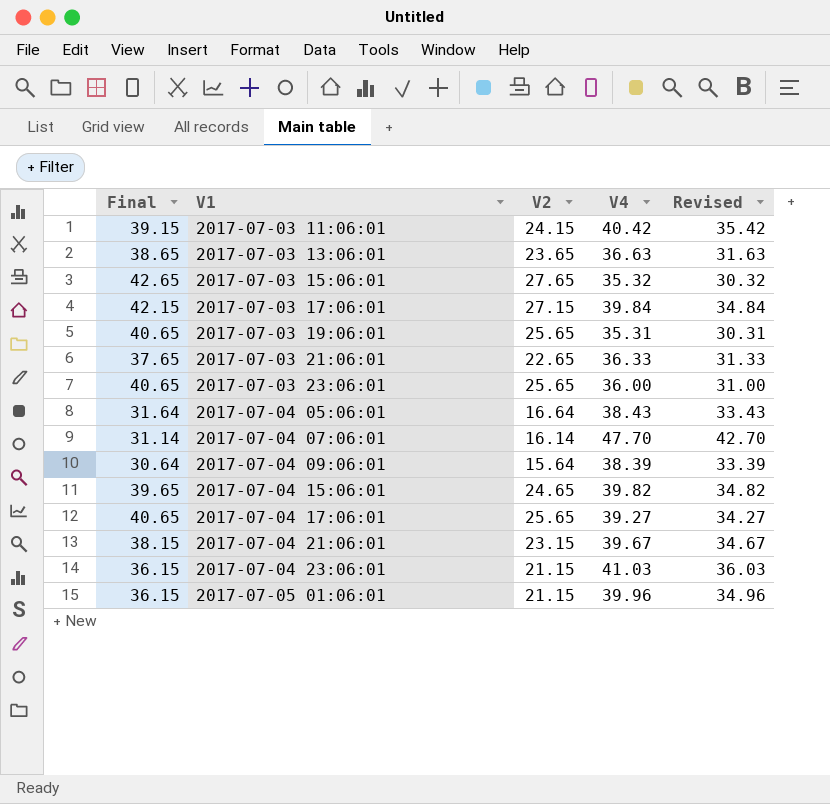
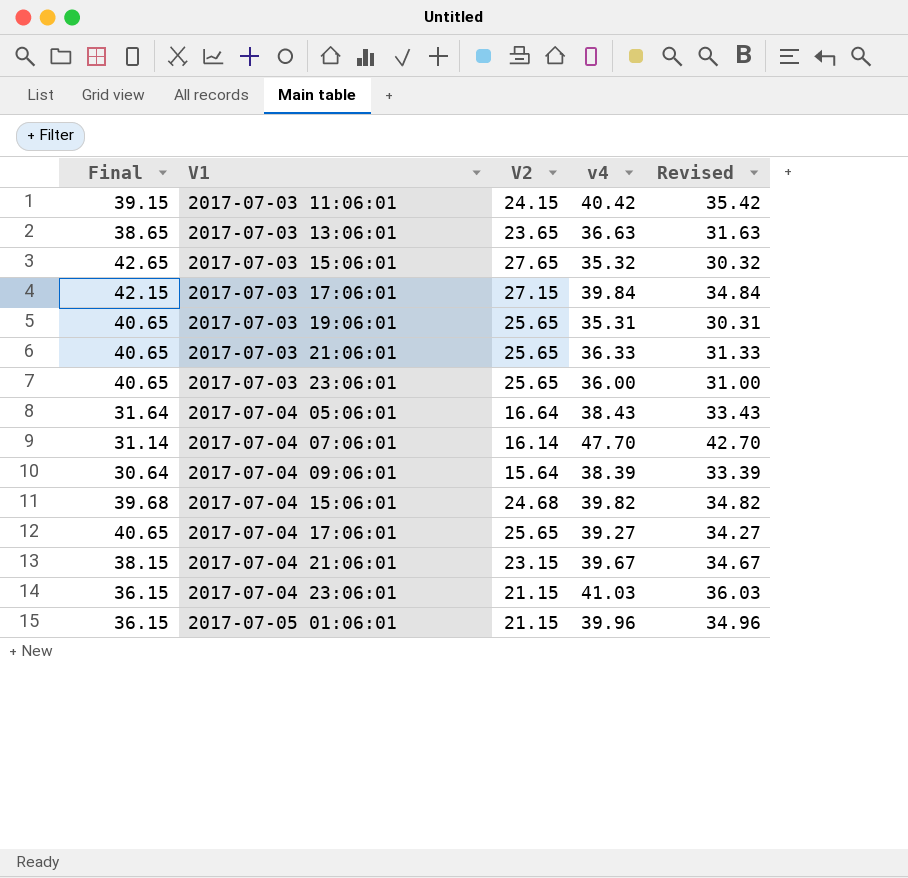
column name: V4 -> v4
2017-07-03 21:06:01 | Final: 37.65 -> 40.65
2017-07-03 21:06:01 | V2: 22.65 -> 25.65
2017-07-04 15:06:01 | Final: 39.65 -> 39.68
2017-07-04 15:06:01 | V2: 24.65 -> 24.68

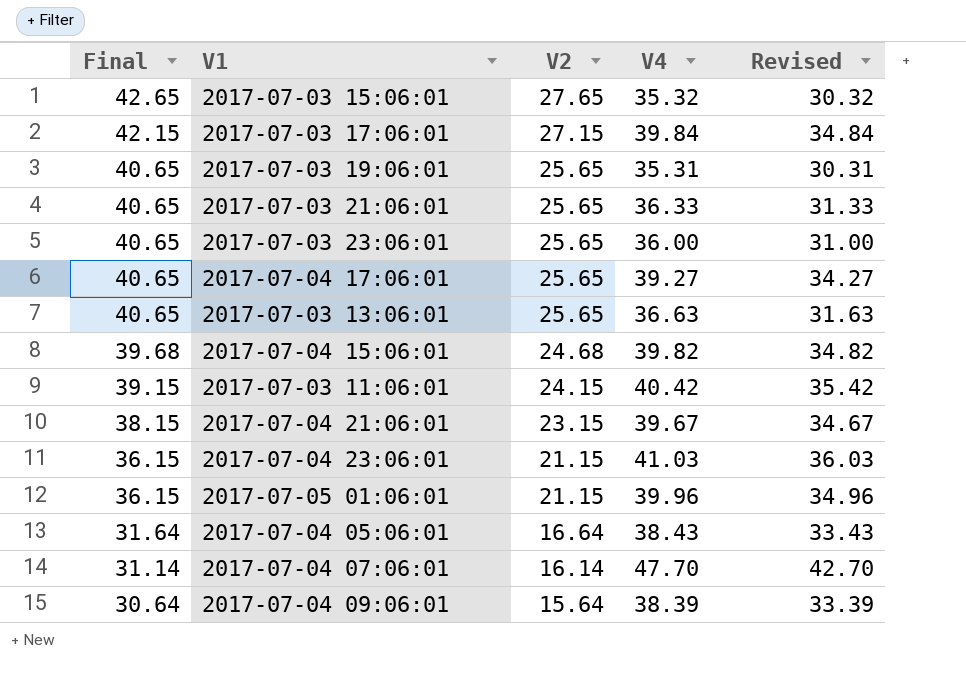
row order: V1 ascending -> Final descending
column name: v4 -> V4
2017-07-03 13:06:01 | Final: 38.65 -> 40.65
2017-07-03 13:06:01 | V2: 23.65 -> 25.65

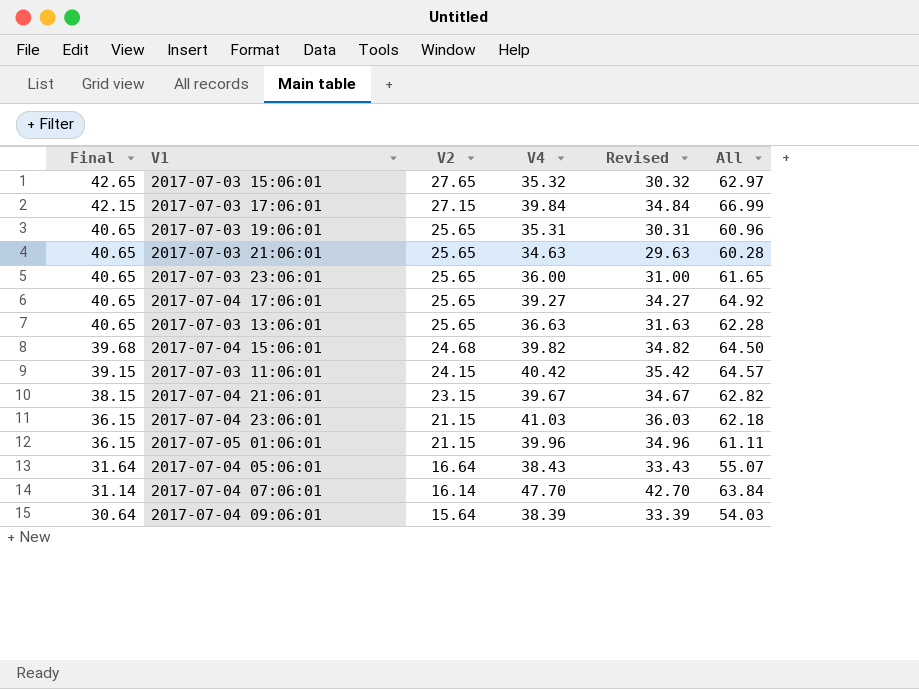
column All | formula: none -> [V2] + [V4]
2017-07-03 21:06:01 | V4: 36.33 -> 34.63
2017-07-03 21:06:01 | Revised: 31.33 -> 29.63

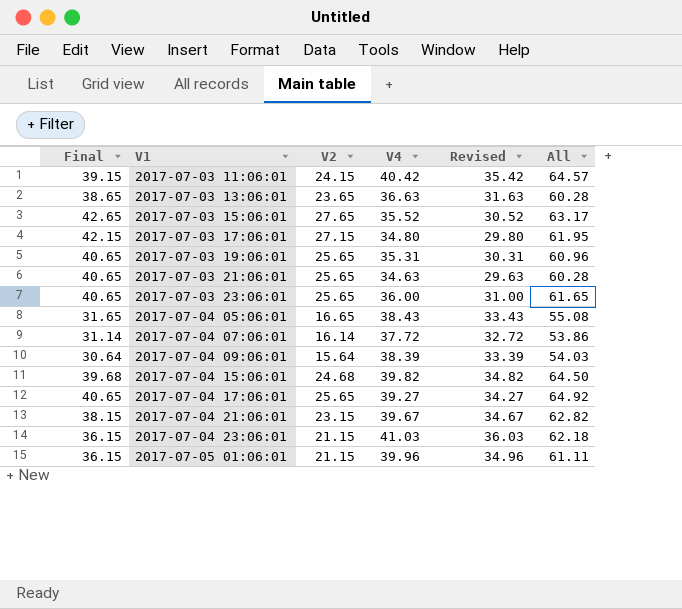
row order: Final descending -> V1 ascending
2017-07-03 13:06:01 | Final: 40.65 -> 38.65
2017-07-03 13:06:01 | V2: 25.65 -> 23.65
2017-07-03 13:06:01 | All: 62.28 -> 60.28
2017-07-03 15:06:01 | V4: 35.32 -> 35.52
2017-07-03 15:06:01 | Revised: 30.32 -> 30.52
2017-07-03 15:06:01 | All: 62.97 -> 63.17
2017-07-03 17:06:01 | V4: 39.84 -> 34.80
2017-07-03 17:06:01 | Revised: 34.84 -> 29.80
2017-07-03 17:06:01 | All: 66.99 -> 61.95
2017-07-04 05:06:01 | Final: 31.64 -> 31.65
2017-07-04 05:06:01 | V2: 16.64 -> 16.65
2017-07-04 05:06:01 | All: 55.07 -> 55.08
2017-07-04 07:06:01 | V4: 47.70 -> 37.72
2017-07-04 07:06:01 | Revised: 42.70 -> 32.72
2017-07-04 07:06:01 | All: 63.84 -> 53.86

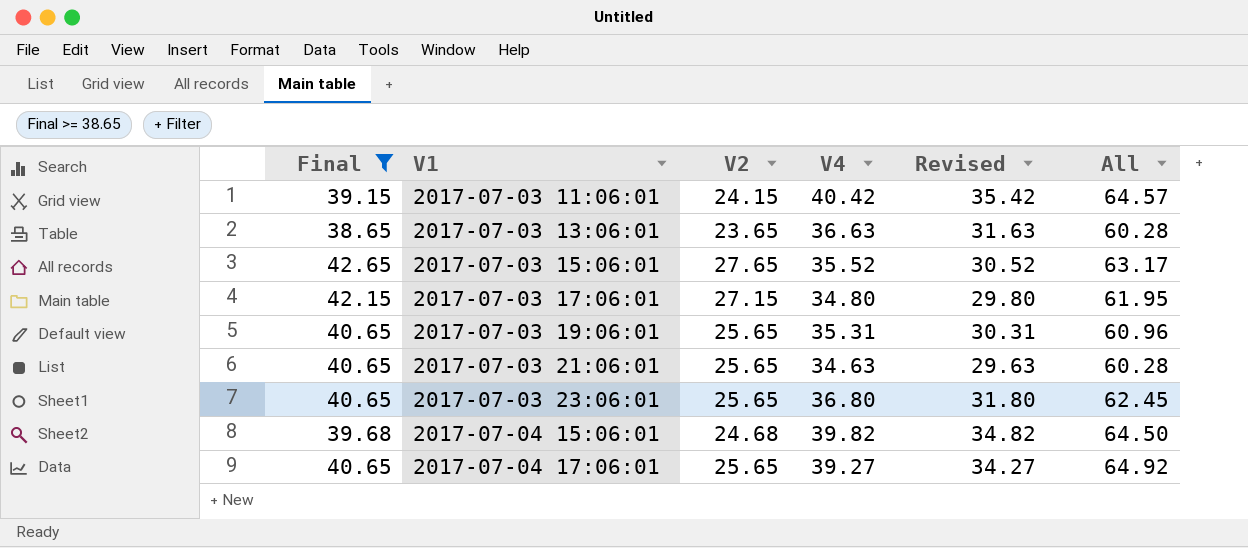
filter: none -> Final >= 38.65
2017-07-03 23:06:01 | V4: 36.00 -> 36.80
2017-07-03 23:06:01 | Revised: 31.00 -> 31.80
2017-07-03 23:06:01 | All: 61.65 -> 62.45

